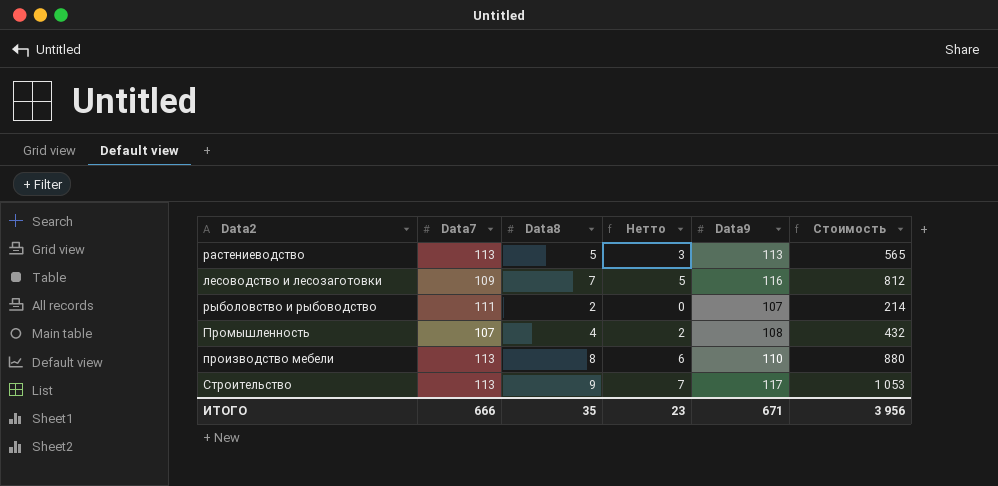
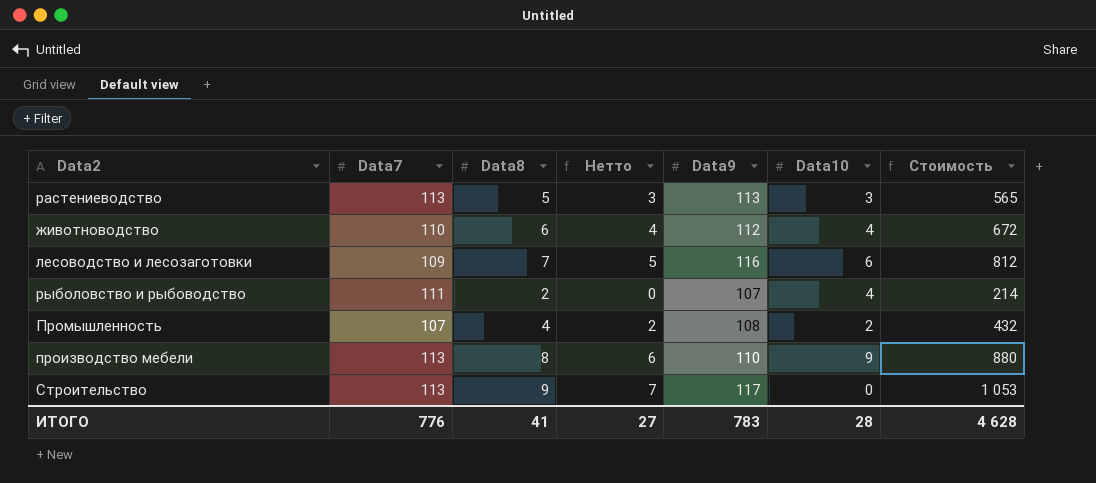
column Data10 | position: none -> 6
row животноводство: none -> 110 | 6 | 4 | 112 | 4 | 672
ИТОГО | Data7: 666 -> 776
ИТОГО | Data8: 35 -> 41
ИТОГО | Нетто: 23 -> 27
ИТОГО | Data9: 671 -> 783
ИТОГО | Стоимость: 3 956 -> 4 628

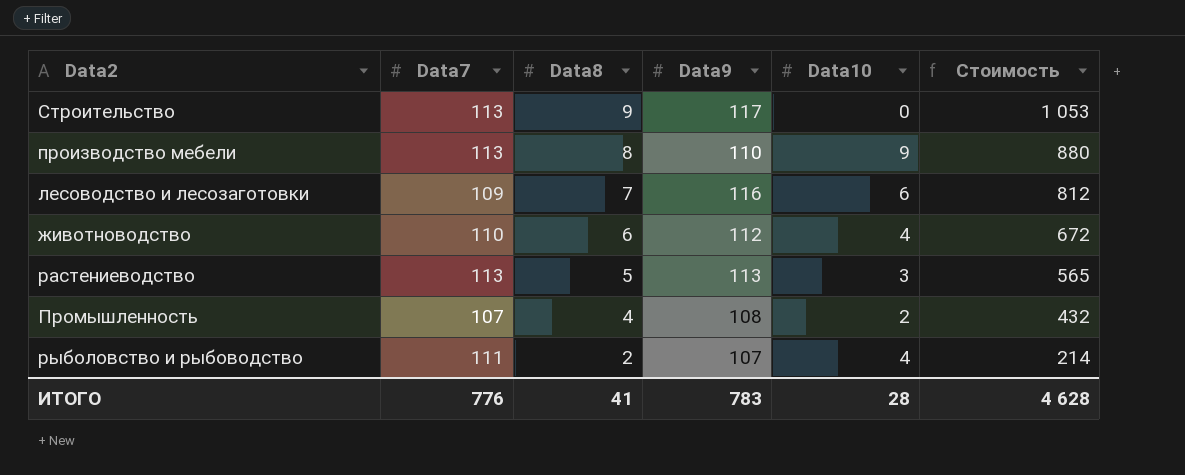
row order: none -> Data8 descending
column Нетто | formula: [Data8] - 2 -> none

